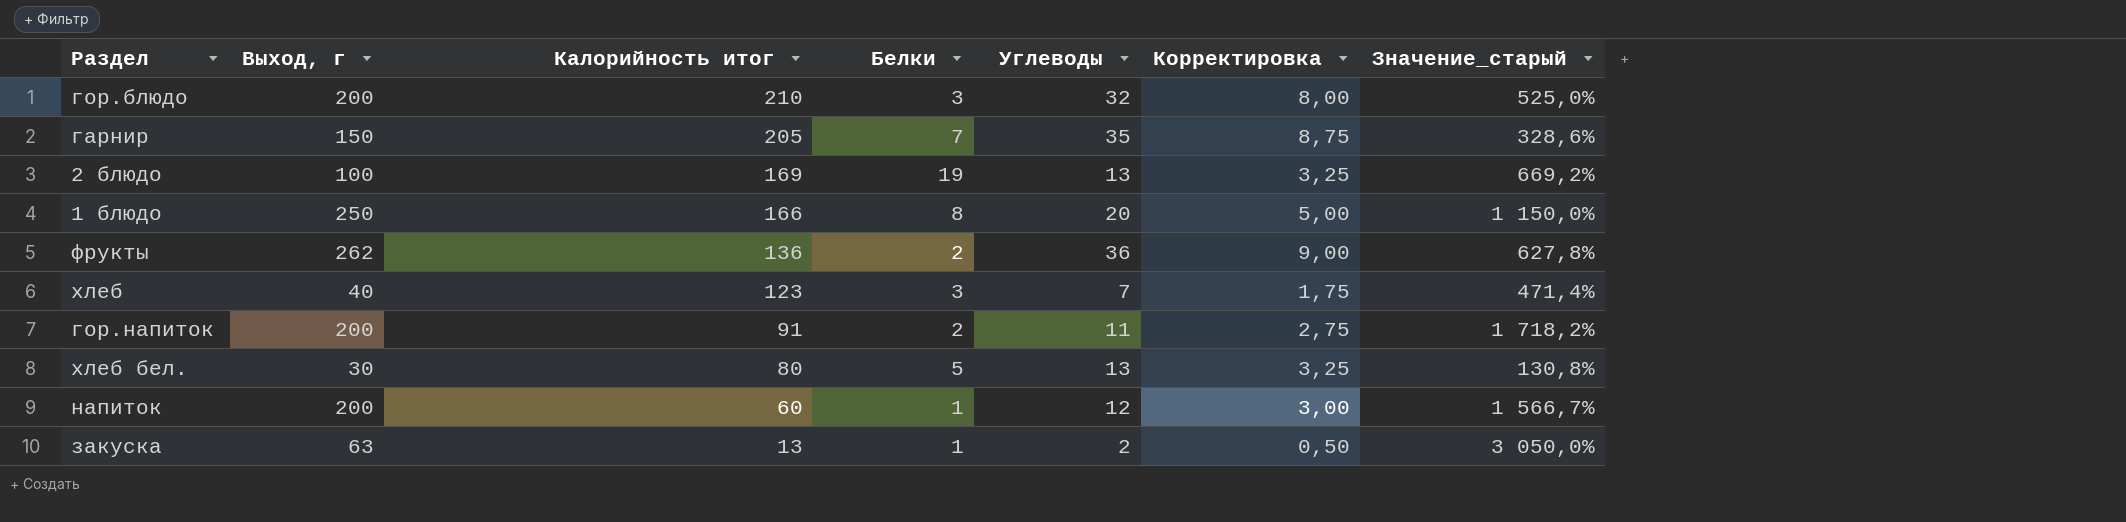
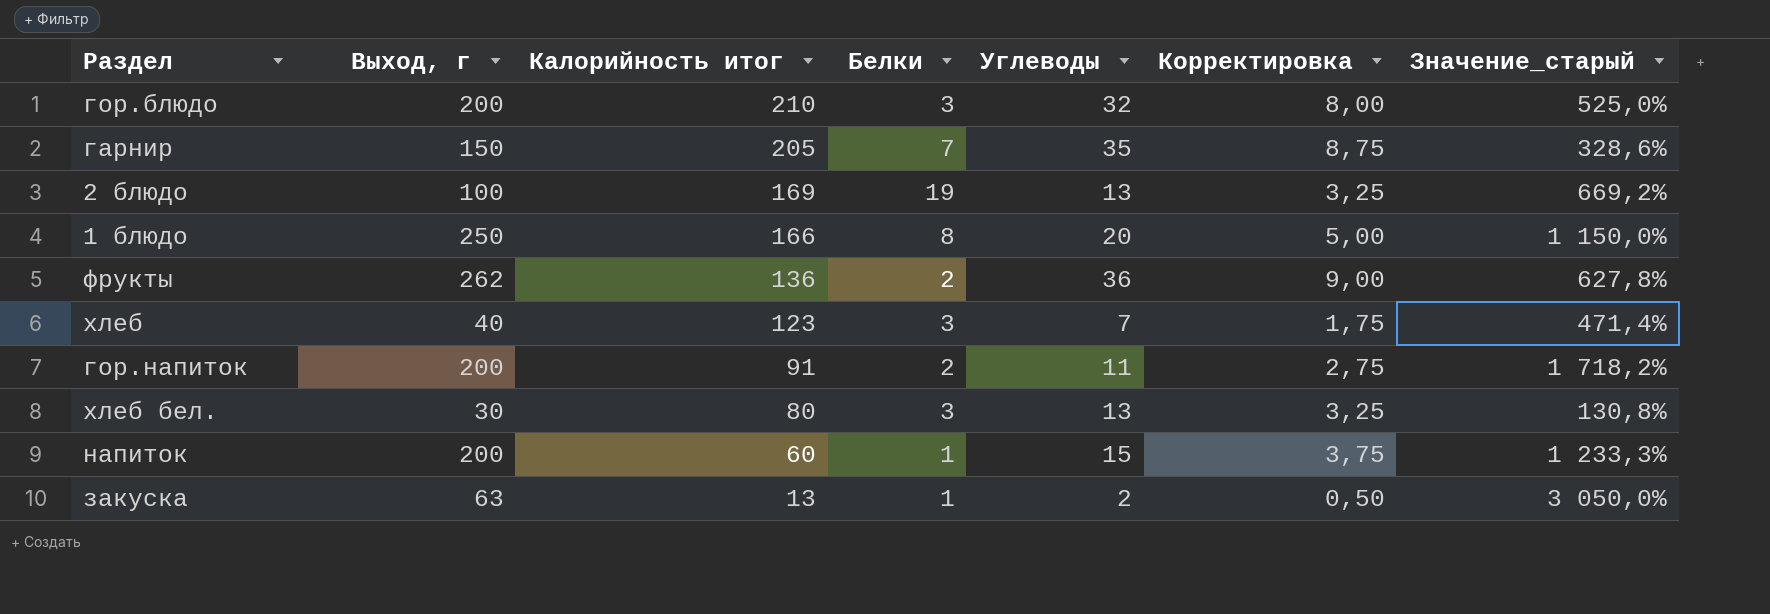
хлеб бел. | Белки: 5 -> 3
напиток | Углеводы: 12 -> 15
напиток | Корректировка: 3,00 -> 3,75
напиток | Значение_старый: 1 566,7% -> 1 233,3%

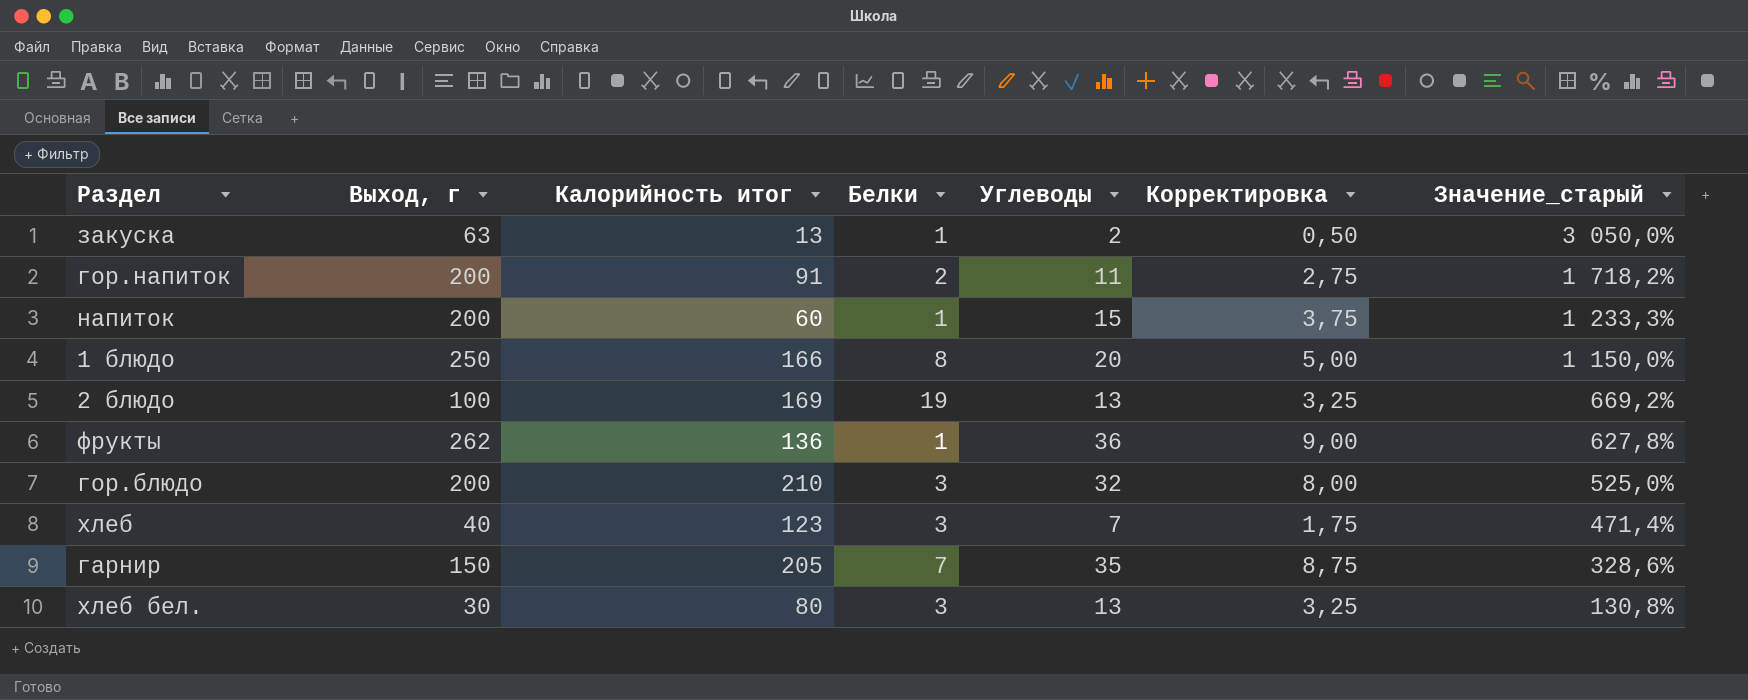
row order: Калорийность итог descending -> Значение_старый descending
фрукты | Белки: 2 -> 1

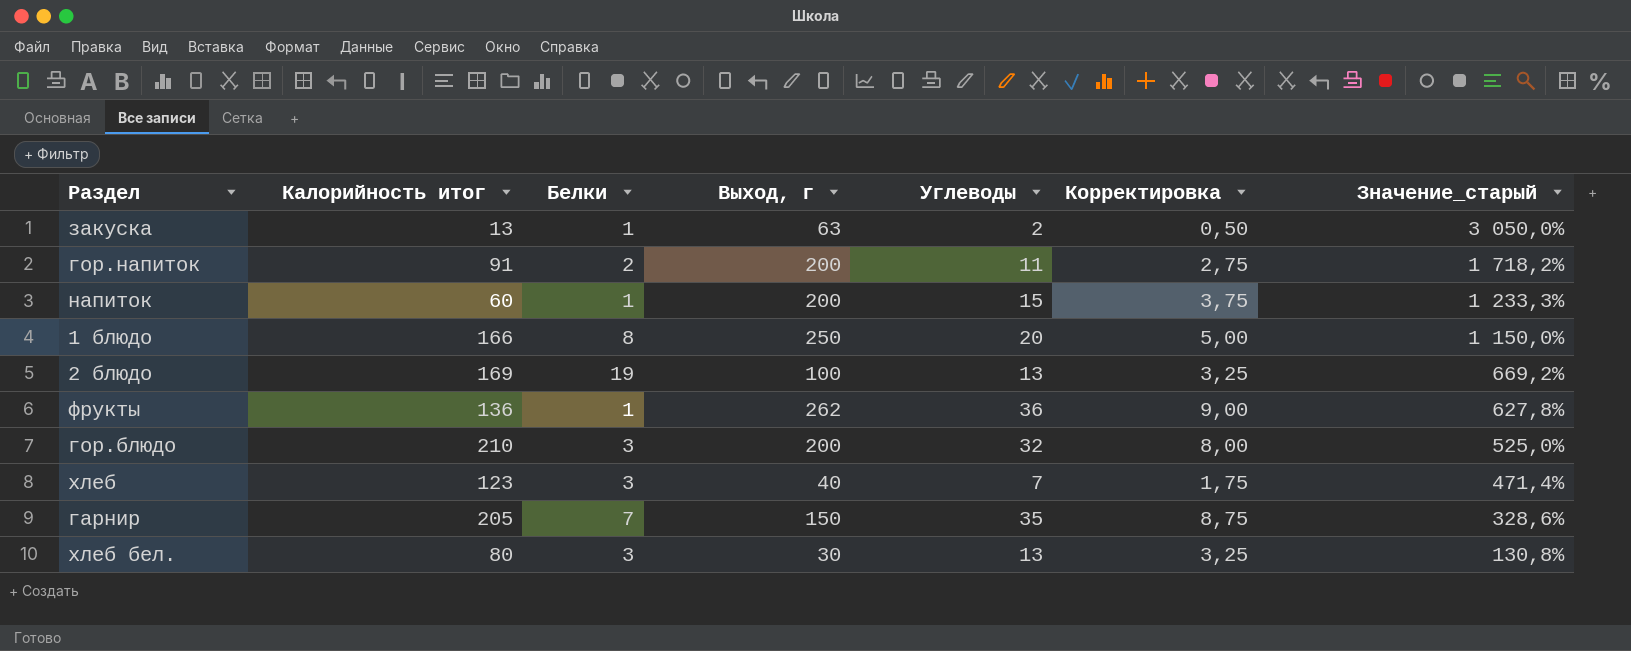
column Выход, г | position: 2 -> 4

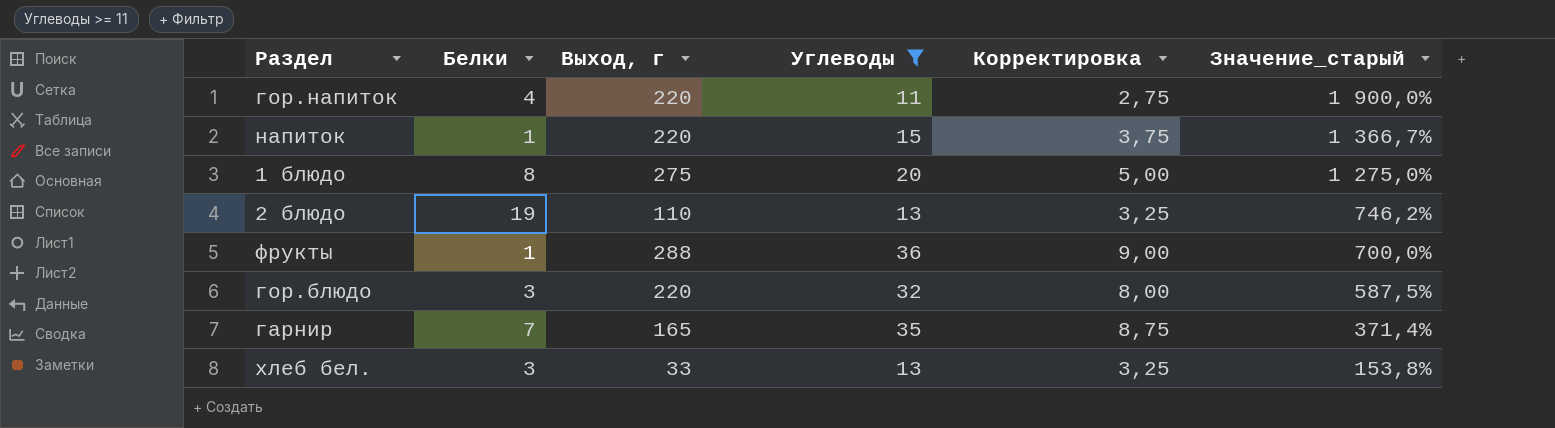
filter: none -> Углеводы >= 11
column Калорийность итог | position: 2 -> none
гор.напиток | Белки: 2 -> 4
гор.напиток | Выход, г: 200 -> 220
гор.напиток | Значение_старый: 1 718,2% -> 1 900,0%
напиток | Выход, г: 200 -> 220
напиток | Значение_старый: 1 233,3% -> 1 366,7%
1 блюдо | Выход, г: 250 -> 275
1 блюдо | Значение_старый: 1 150,0% -> 1 275,0%
2 блюдо | Выход, г: 100 -> 110
2 блюдо | Значение_старый: 669,2% -> 746,2%
фрукты | Выход, г: 262 -> 288
фрукты | Значение_старый: 627,8% -> 700,0%
гор.блюдо | Выход, г: 200 -> 220
гор.блюдо | Значение_старый: 525,0% -> 587,5%
гарнир | Выход, г: 150 -> 165
гарнир | Значение_старый: 328,6% -> 371,4%
хлеб бел. | Выход, г: 30 -> 33
хлеб бел. | Значение_старый: 130,8% -> 153,8%

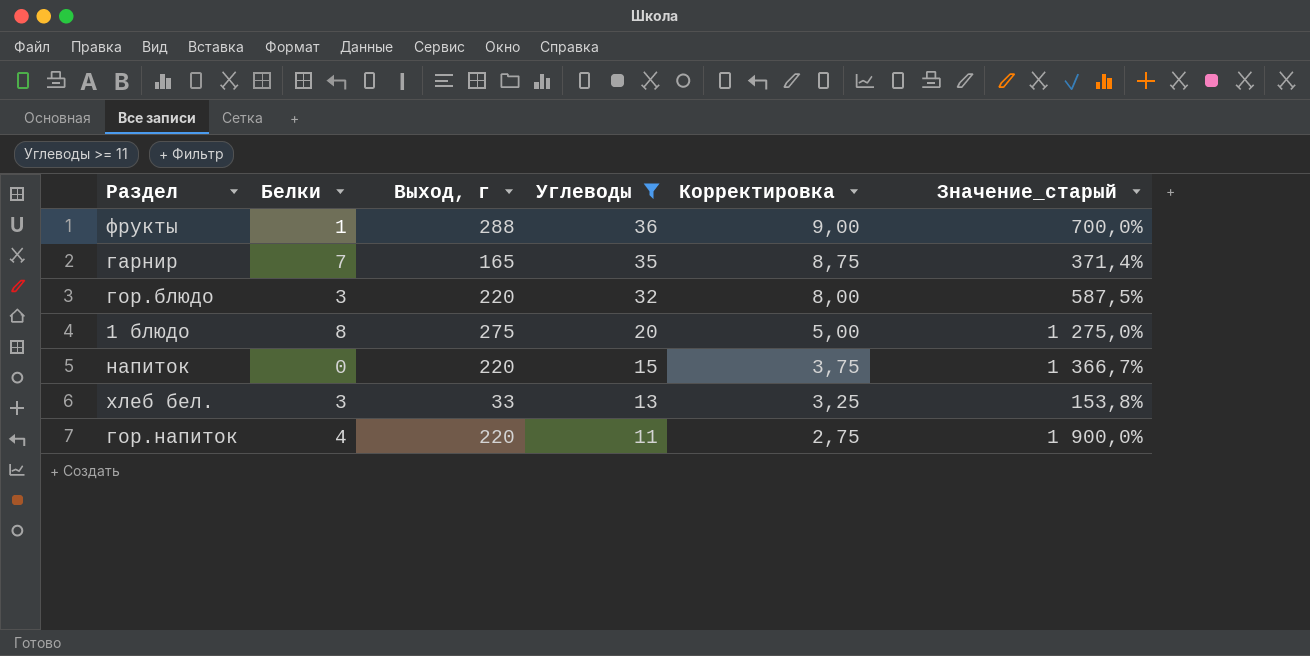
row order: Значение_старый descending -> Углеводы descending
row 2 блюдо: 19 | 110 | 13 | 3,25 | 746,2% -> none
напиток | Белки: 1 -> 0

